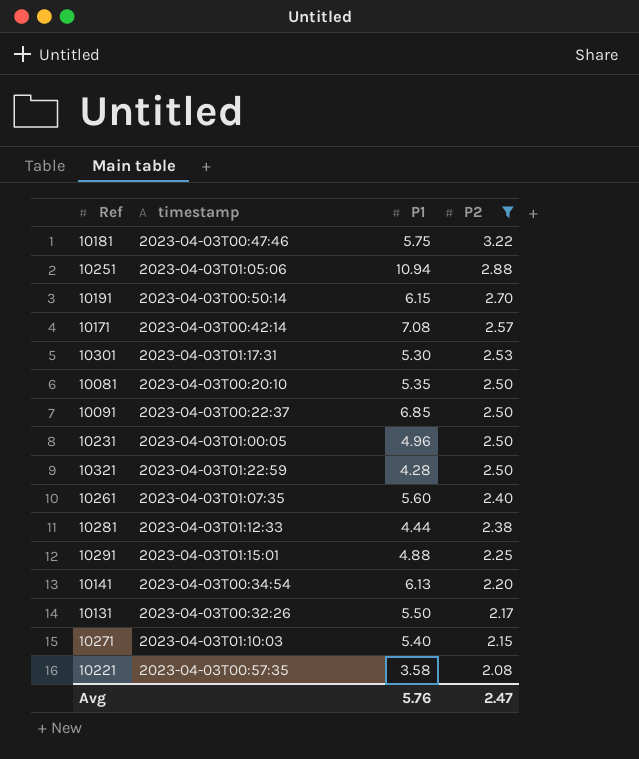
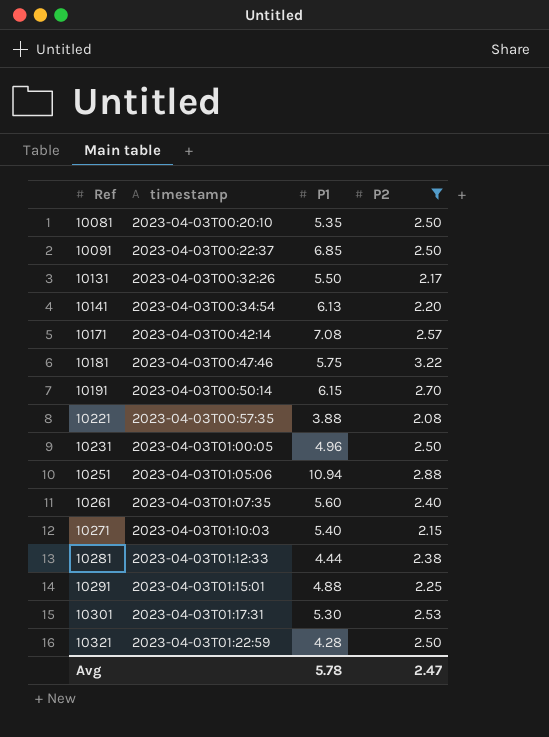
row order: P2 descending -> Ref ascending
10221 | P1: 3.58 -> 3.88
Avg | P1: 5.76 -> 5.78

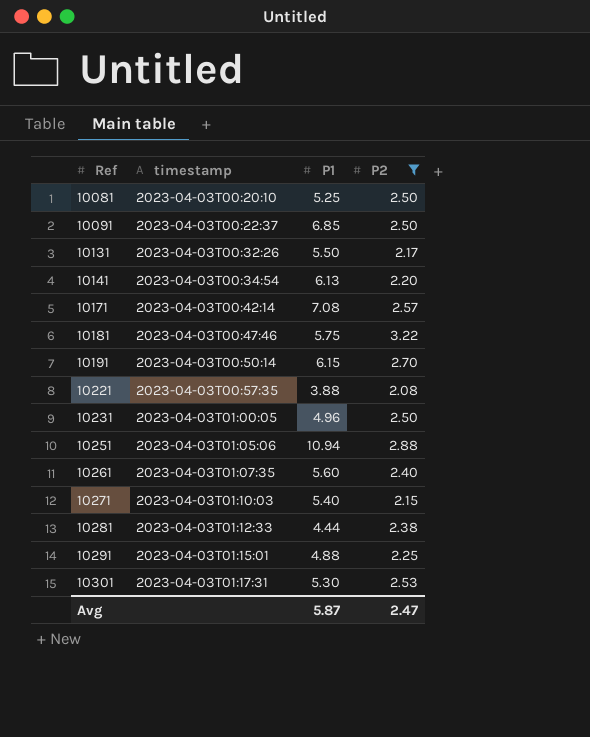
row 10321: 2023-04-03T01:22:59 | 4.28 | 2.50 -> none
10081 | P1: 5.35 -> 5.25
Avg | P1: 5.78 -> 5.87

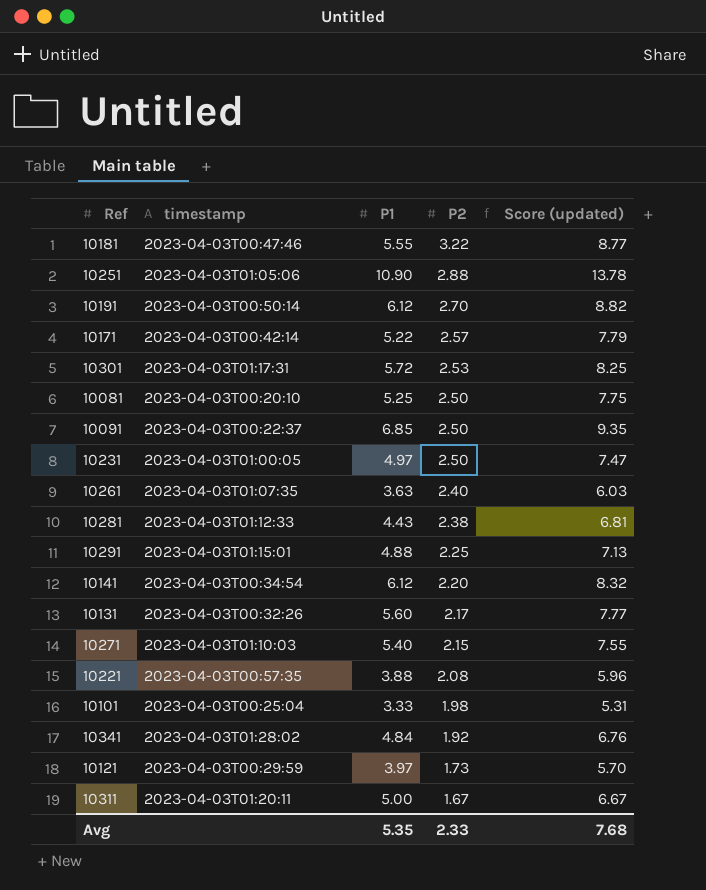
filter: P2 >= 2.08 -> none
row order: Ref ascending -> P2 descending
column Score (updated) | formula: none -> [P1] + [P2]
10181 | P1: 5.75 -> 5.55
10251 | P1: 10.94 -> 10.90
10191 | P1: 6.15 -> 6.12
10171 | P1: 7.08 -> 5.22
10301 | P1: 5.30 -> 5.72
10231 | P1: 4.96 -> 4.97
10261 | P1: 5.60 -> 3.63
10281 | P1: 4.44 -> 4.43
10141 | P1: 6.13 -> 6.12
10131 | P1: 5.50 -> 5.60
Avg | P1: 5.87 -> 5.35
Avg | P2: 2.47 -> 2.33

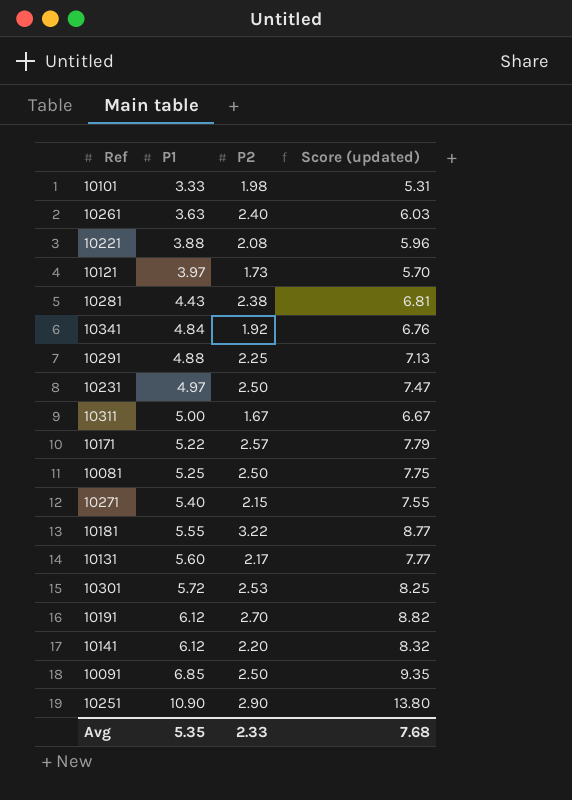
row order: P2 descending -> P1 ascending
column timestamp | position: 2 -> none
10251 | P2: 2.88 -> 2.90
10251 | Score (updated): 13.78 -> 13.80

